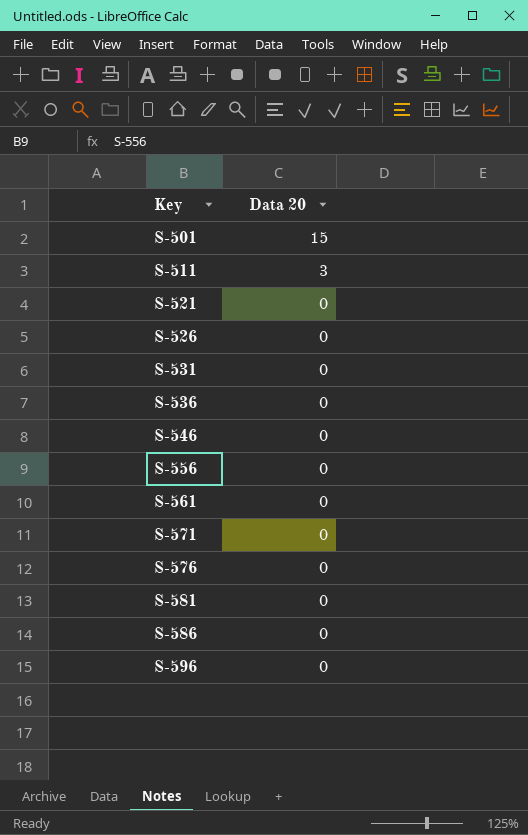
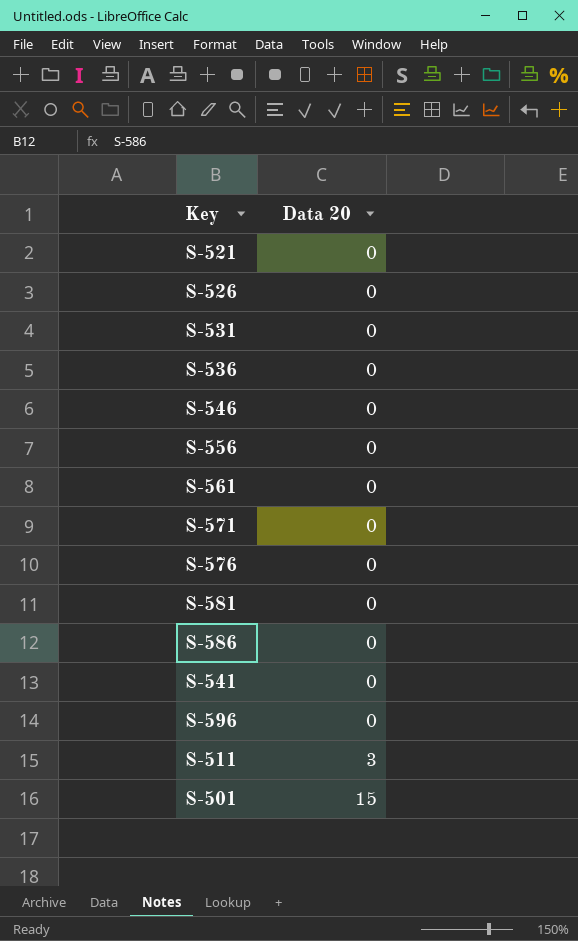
row order: Key ascending -> Data 20 ascending
row S-541: none -> 0

